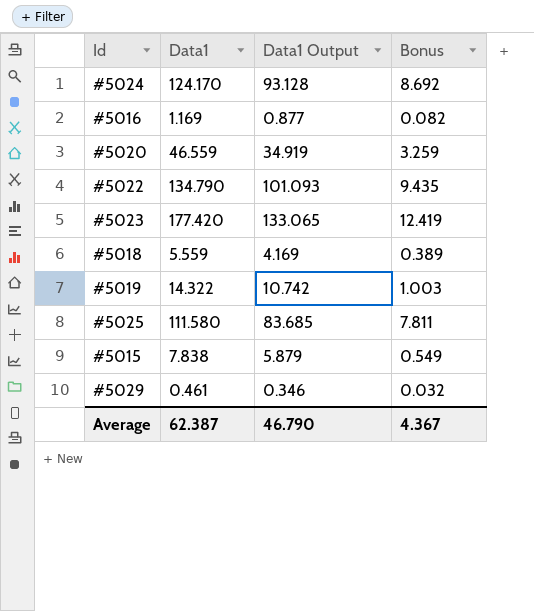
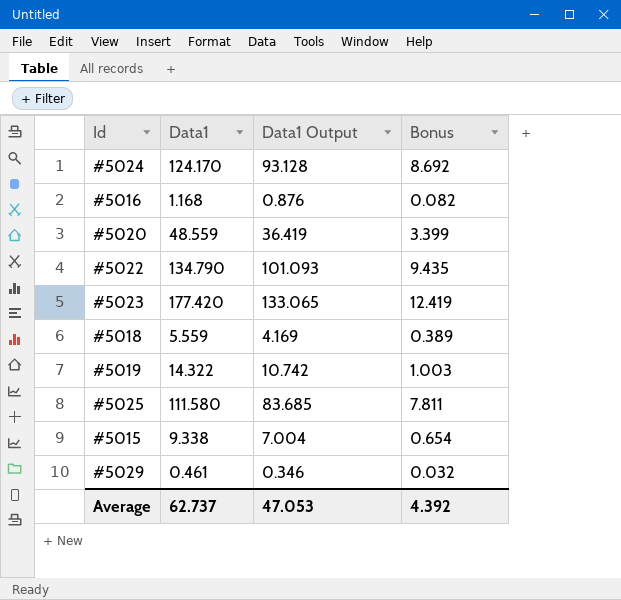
#5016 | Data1: 1.169 -> 1.168
#5016 | Data1 Output: 0.877 -> 0.876
#5020 | Data1: 46.559 -> 48.559
#5020 | Data1 Output: 34.919 -> 36.419
#5020 | Bonus: 3.259 -> 3.399
#5015 | Data1: 7.838 -> 9.338
#5015 | Data1 Output: 5.879 -> 7.004
#5015 | Bonus: 0.549 -> 0.654
Average | Data1: 62.387 -> 62.737
Average | Data1 Output: 46.790 -> 47.053
Average | Bonus: 4.367 -> 4.392

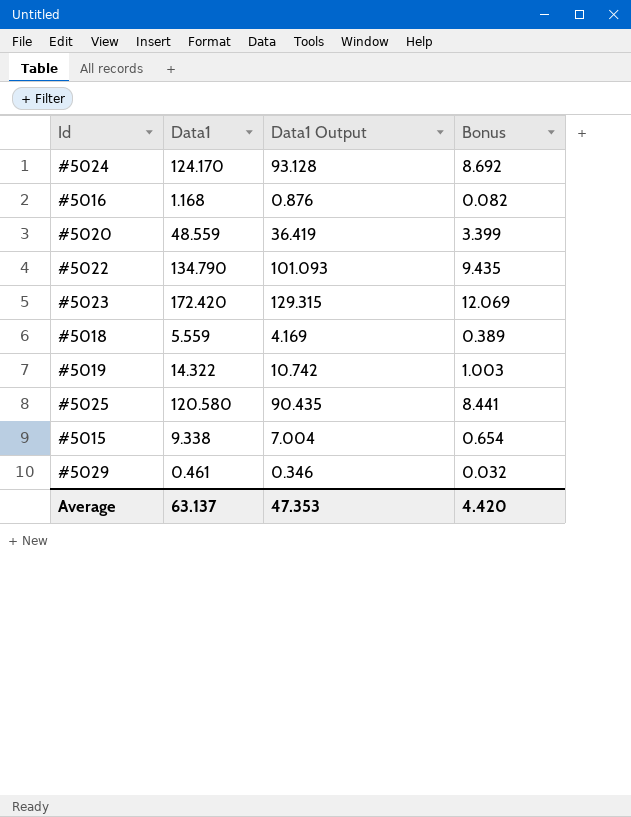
#5023 | Data1: 177.420 -> 172.420
#5023 | Data1 Output: 133.065 -> 129.315
#5023 | Bonus: 12.419 -> 12.069
#5025 | Data1: 111.580 -> 120.580
#5025 | Data1 Output: 83.685 -> 90.435
#5025 | Bonus: 7.811 -> 8.441
Average | Data1: 62.737 -> 63.137
Average | Data1 Output: 47.053 -> 47.353
Average | Bonus: 4.392 -> 4.420

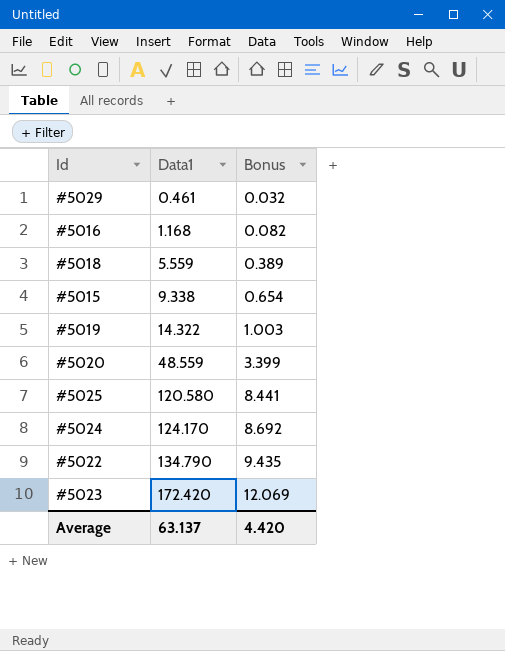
row order: none -> Data1 ascending
column Data1 Output | formula: [Data1] * 0.75 -> none

